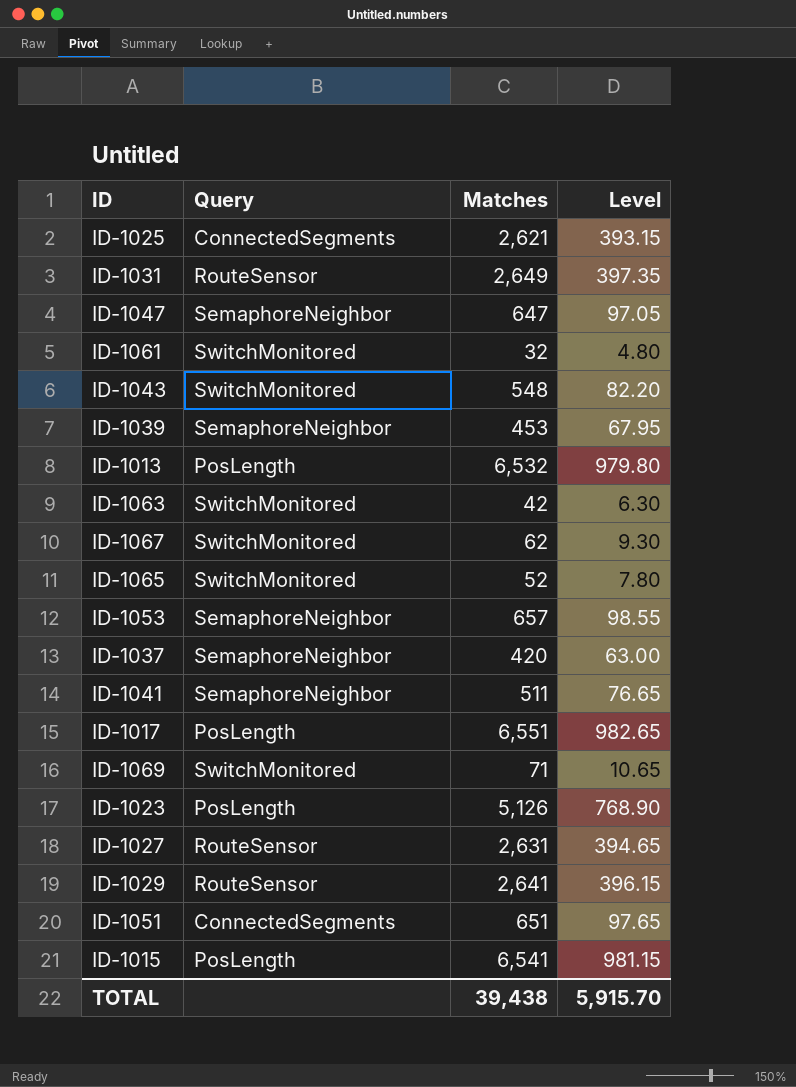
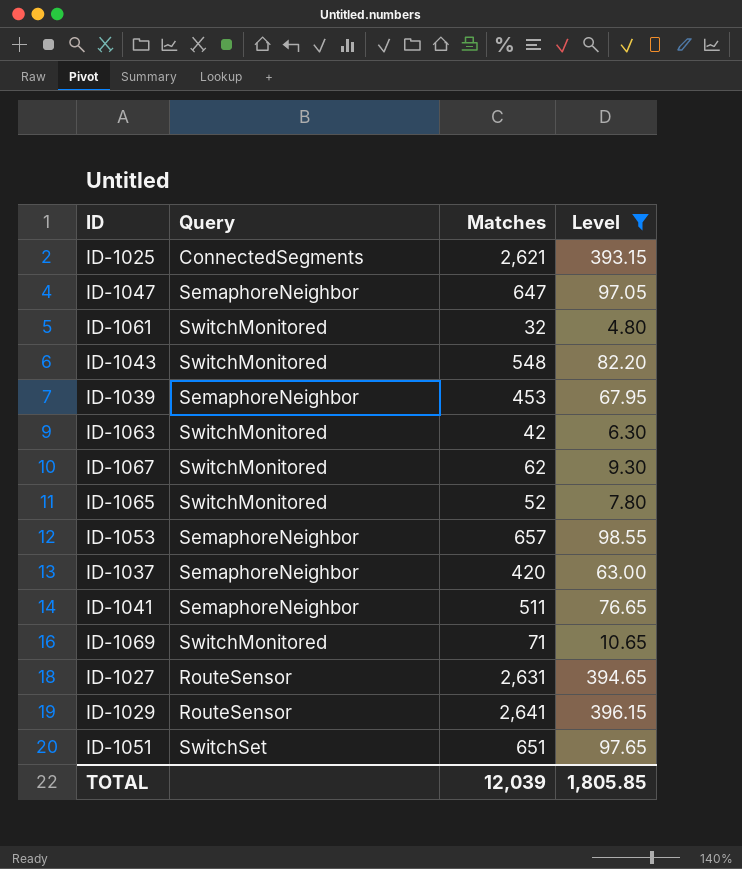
filter: none -> Level <= 396.15
ID-1051 | Query: ConnectedSegments -> SwitchSet
TOTAL | Matches: 39,438 -> 12,039
TOTAL | Level: 5,915.70 -> 1,805.85

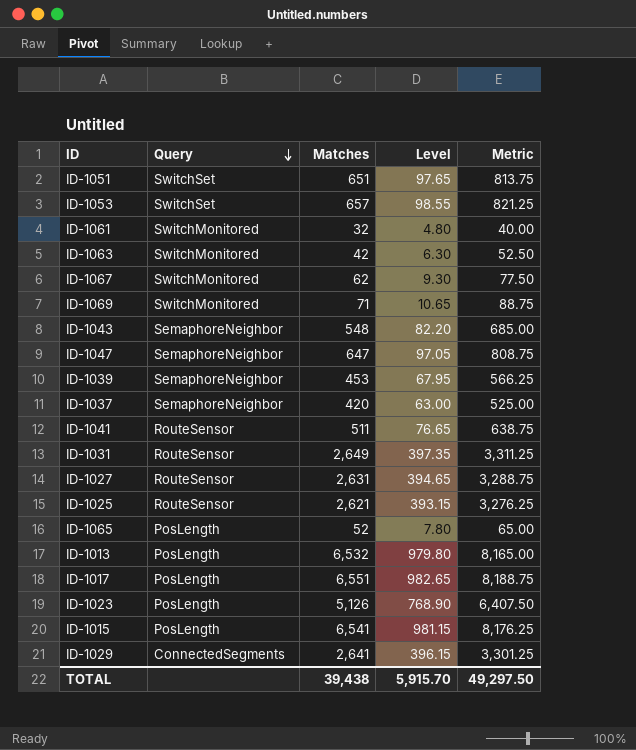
filter: Level <= 396.15 -> none
row order: none -> Query descending
column Metric | formula: none -> [Matches] * 1.25
ID-1053 | Query: SemaphoreNeighbor -> SwitchSet
ID-1043 | Query: SwitchMonitored -> SemaphoreNeighbor
ID-1041 | Query: SemaphoreNeighbor -> RouteSensor
ID-1025 | Query: ConnectedSegments -> RouteSensor
ID-1065 | Query: SwitchMonitored -> PosLength
ID-1029 | Query: RouteSensor -> ConnectedSegments
TOTAL | Matches: 12,039 -> 39,438
TOTAL | Level: 1,805.85 -> 5,915.70

